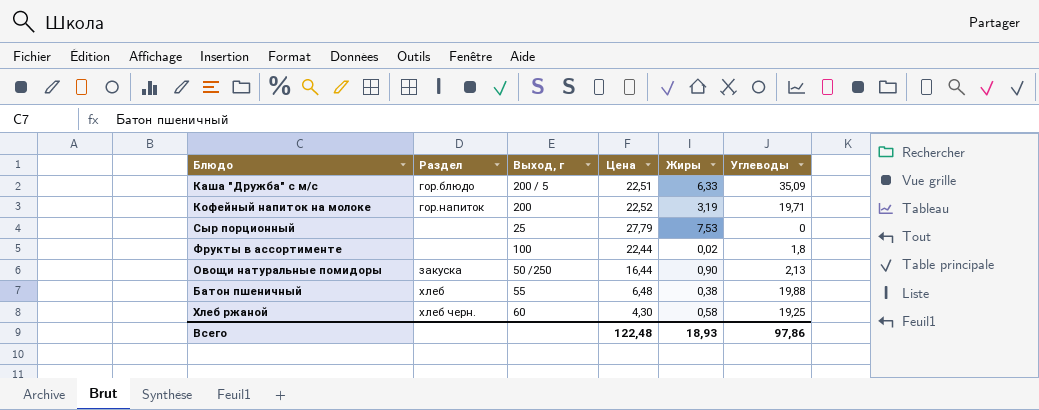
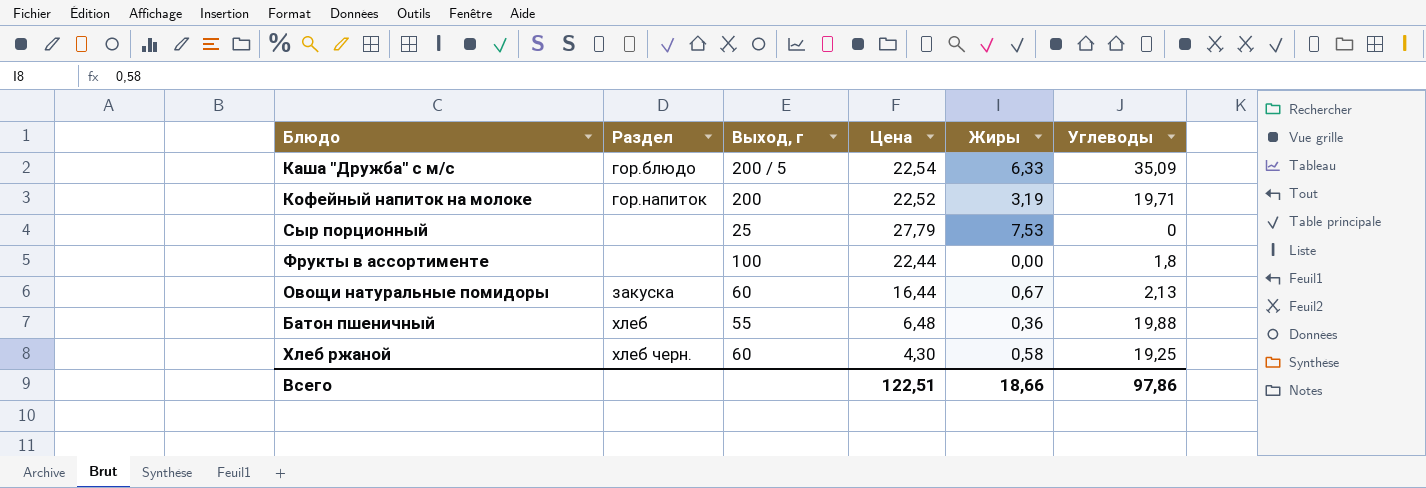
Каша "Дружба" с м/с | Цена: 22,51 -> 22,54
Фрукты в ассортименте | Жиры: 0,02 -> 0,00
Овощи натуральные помидоры | Выход, г: 50 /250 -> 60
Овощи натуральные помидоры | Жиры: 0,90 -> 0,67
Батон пшеничный | Жиры: 0,38 -> 0,36
Всего | Цена: 122,48 -> 122,51
Всего | Жиры: 18,93 -> 18,66

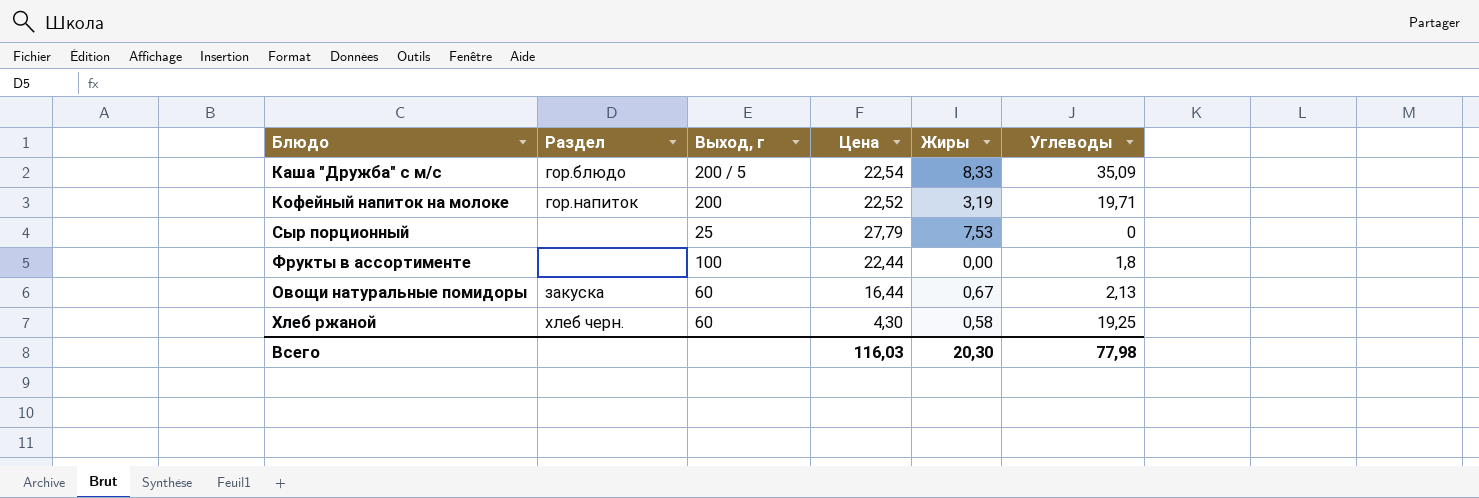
row Батон пшеничный: хлеб | 55 | 6,48 | 0,36 | 19,88 -> none
Каша "Дружба" с м/с | Жиры: 6,33 -> 8,33
Всего | Цена: 122,51 -> 116,03
Всего | Жиры: 18,66 -> 20,30
Всего | Углеводы: 97,86 -> 77,98

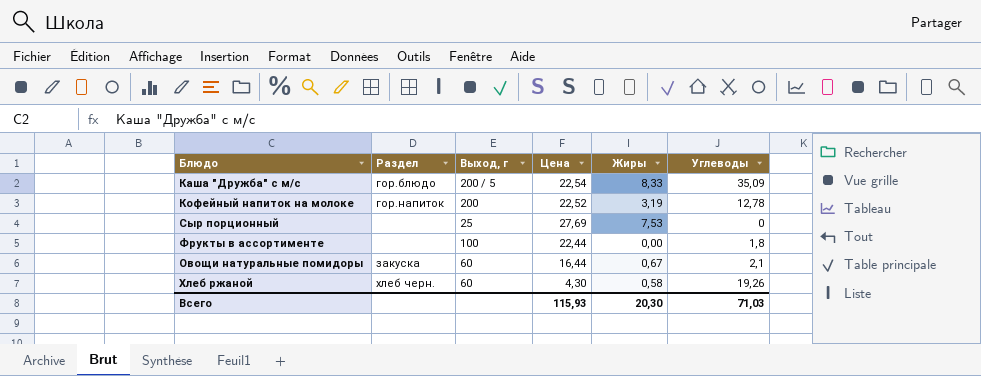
Кофейный напиток на молоке | Углеводы: 19,71 -> 12,78
Сыр порционный | Цена: 27,79 -> 27,69
Овощи натуральные помидоры | Углеводы: 2,13 -> 2,1
Хлеб ржаной | Углеводы: 19,25 -> 19,26
Всего | Цена: 116,03 -> 115,93
Всего | Углеводы: 77,98 -> 71,03

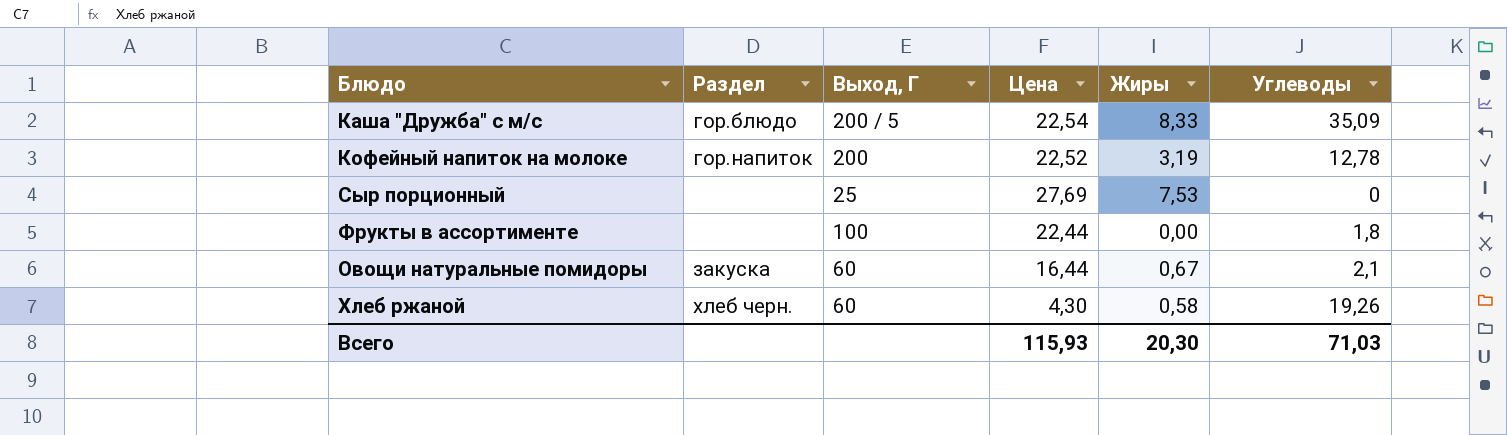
column name: Выход, г -> Выход, Г

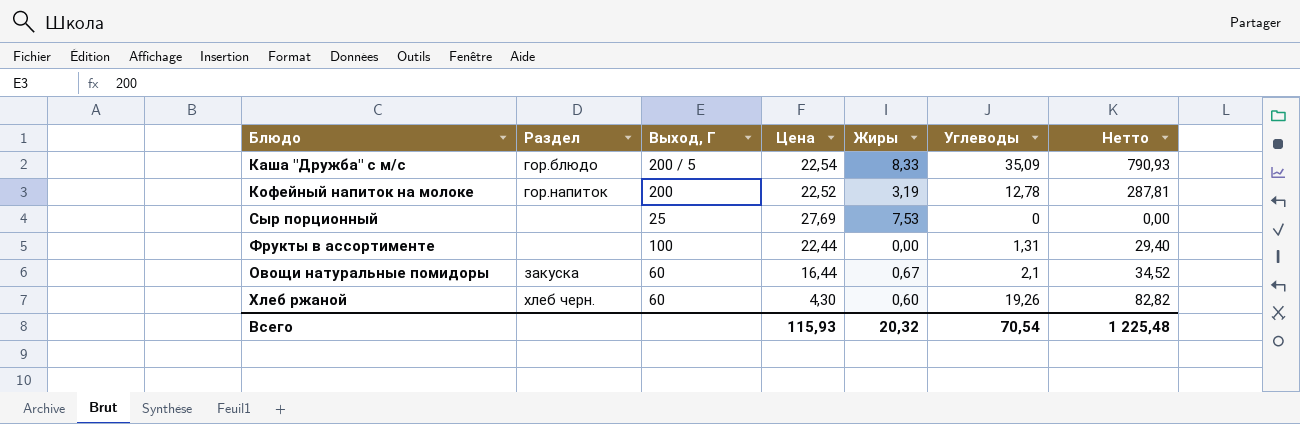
column Нетто | formula: none -> [Цена] * [Углеводы]
Фрукты в ассортименте | Углеводы: 1,8 -> 1,31
Хлеб ржаной | Жиры: 0,58 -> 0,60
Всего | Жиры: 20,30 -> 20,32
Всего | Углеводы: 71,03 -> 70,54

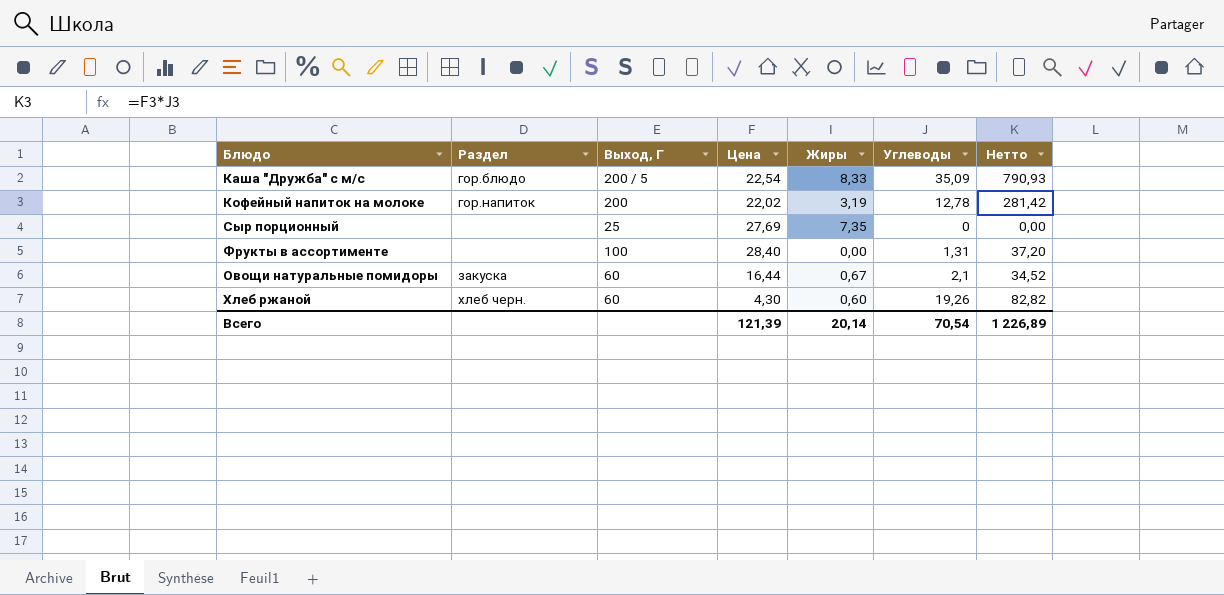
Кофейный напиток на молоке | Цена: 22,52 -> 22,02
Кофейный напиток на молоке | Нетто: 287,81 -> 281,42
Сыр порционный | Жиры: 7,53 -> 7,35
Фрукты в ассортименте | Цена: 22,44 -> 28,40
Фрукты в ассортименте | Нетто: 29,40 -> 37,20
Всего | Цена: 115,93 -> 121,39
Всего | Жиры: 20,32 -> 20,14
Всего | Нетто: 1 225,48 -> 1 226,89

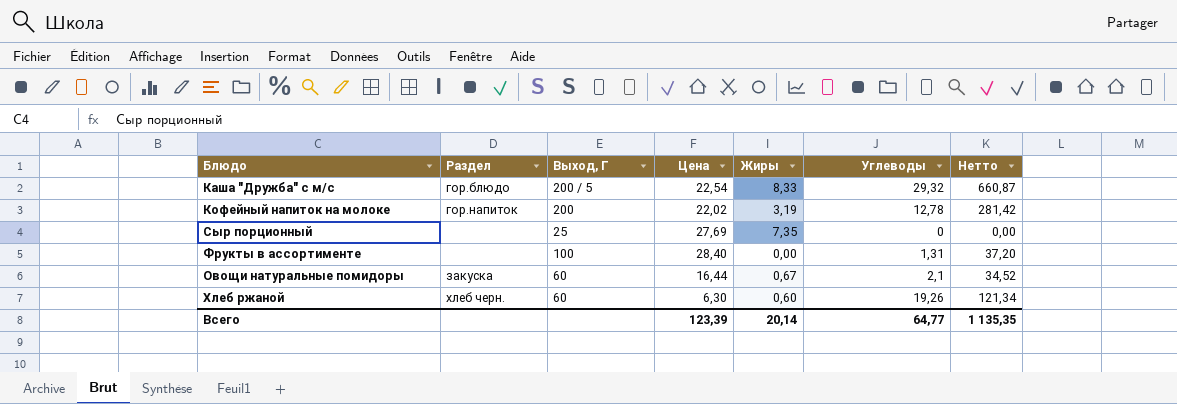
Каша "Дружба" с м/с | Углеводы: 35,09 -> 29,32
Каша "Дружба" с м/с | Нетто: 790,93 -> 660,87
Хлеб ржаной | Цена: 4,30 -> 6,30
Хлеб ржаной | Нетто: 82,82 -> 121,34
Всего | Цена: 121,39 -> 123,39
Всего | Углеводы: 70,54 -> 64,77
Всего | Нетто: 1 226,89 -> 1 135,35

